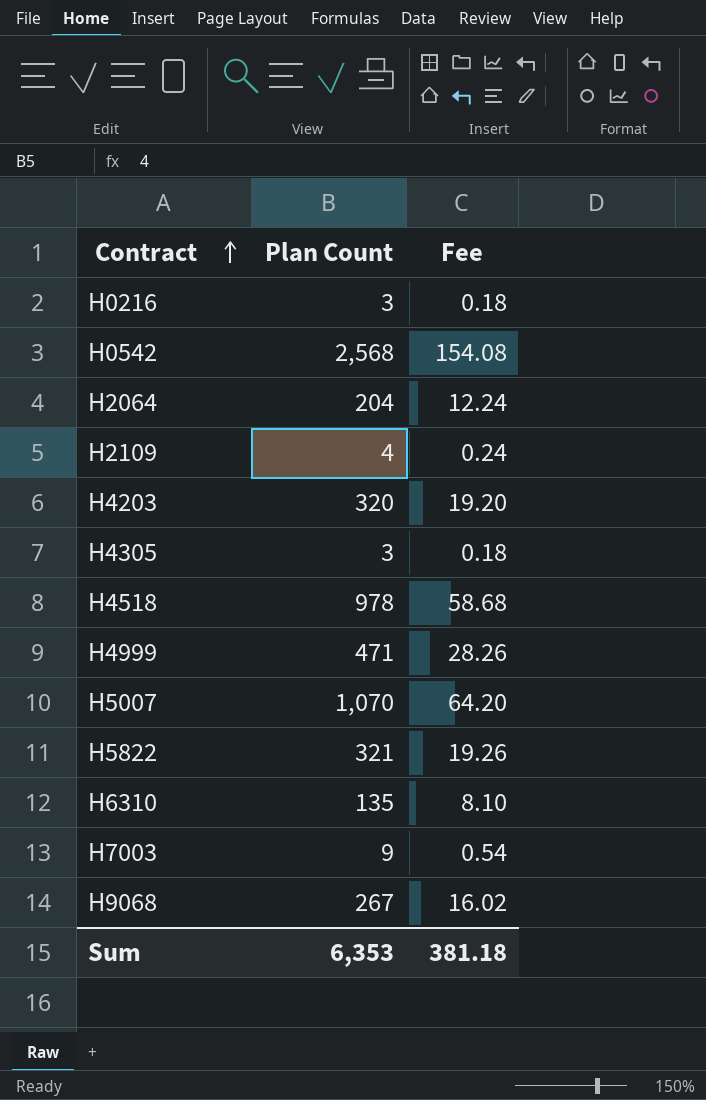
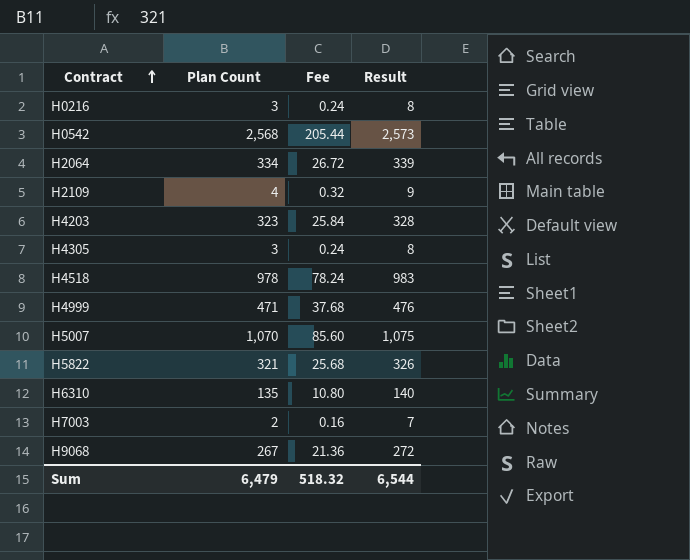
column Fee | formula: [Plan Count] * 0.06 -> [Plan Count] * 0.08
column Result | formula: none -> [Plan Count] + 5
H2064 | Plan Count: 204 -> 334
H4203 | Plan Count: 320 -> 323
H7003 | Plan Count: 9 -> 2
Sum | Plan Count: 6,353 -> 6,479
Sum | Fee: 381.18 -> 518.32

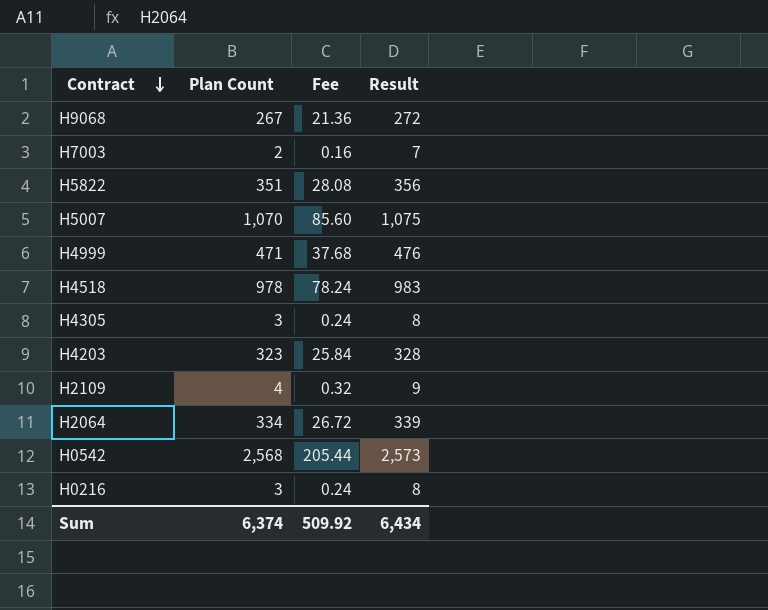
row order: Contract ascending -> Contract descending
row H6310: 135 | 10.80 | 140 -> none
H5822 | Plan Count: 321 -> 351
H5822 | Fee: 25.68 -> 28.08
H5822 | Result: 326 -> 356
Sum | Plan Count: 6,479 -> 6,374
Sum | Fee: 518.32 -> 509.92
Sum | Result: 6,544 -> 6,434

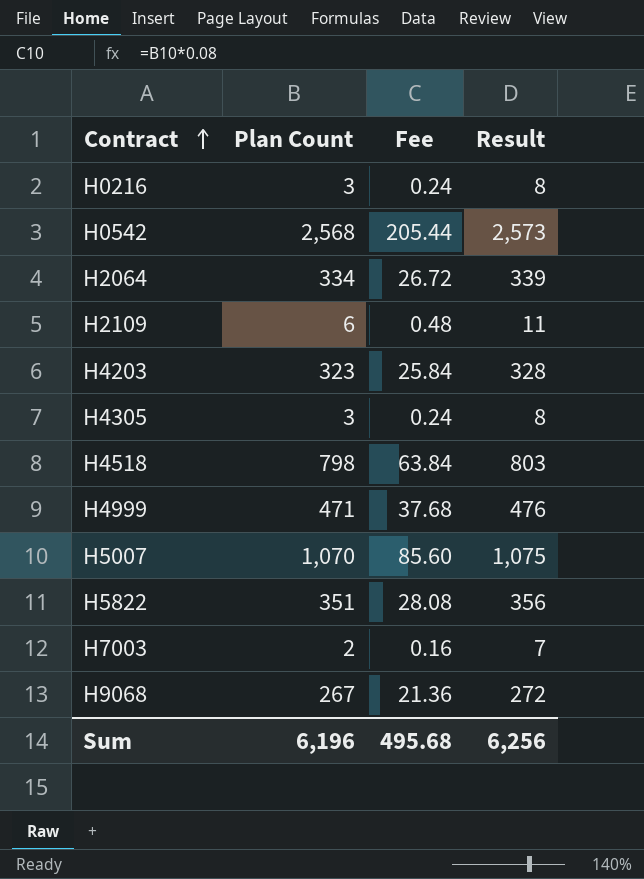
row order: Contract descending -> Contract ascending
H2109 | Plan Count: 4 -> 6
H2109 | Fee: 0.32 -> 0.48
H2109 | Result: 9 -> 11
H4518 | Plan Count: 978 -> 798
H4518 | Fee: 78.24 -> 63.84
H4518 | Result: 983 -> 803
Sum | Plan Count: 6,374 -> 6,196
Sum | Fee: 509.92 -> 495.68
Sum | Result: 6,434 -> 6,256

